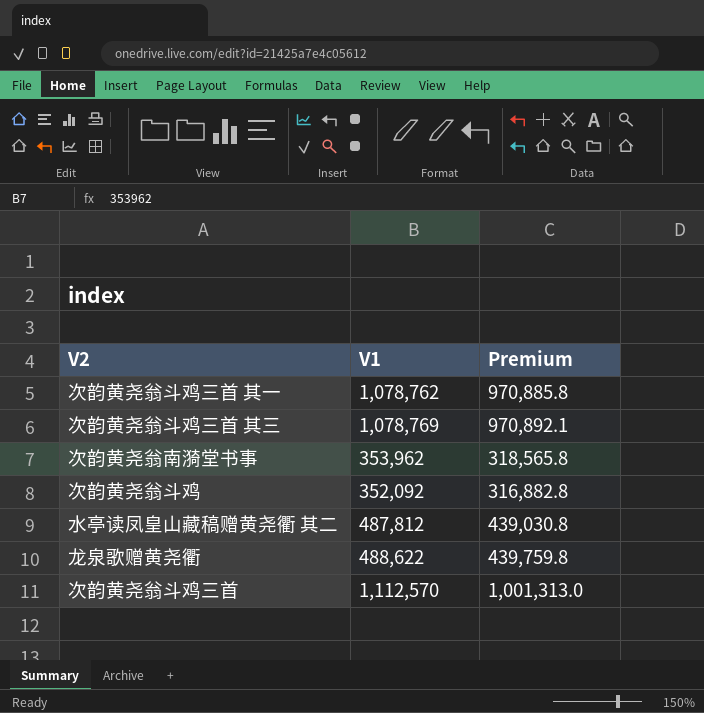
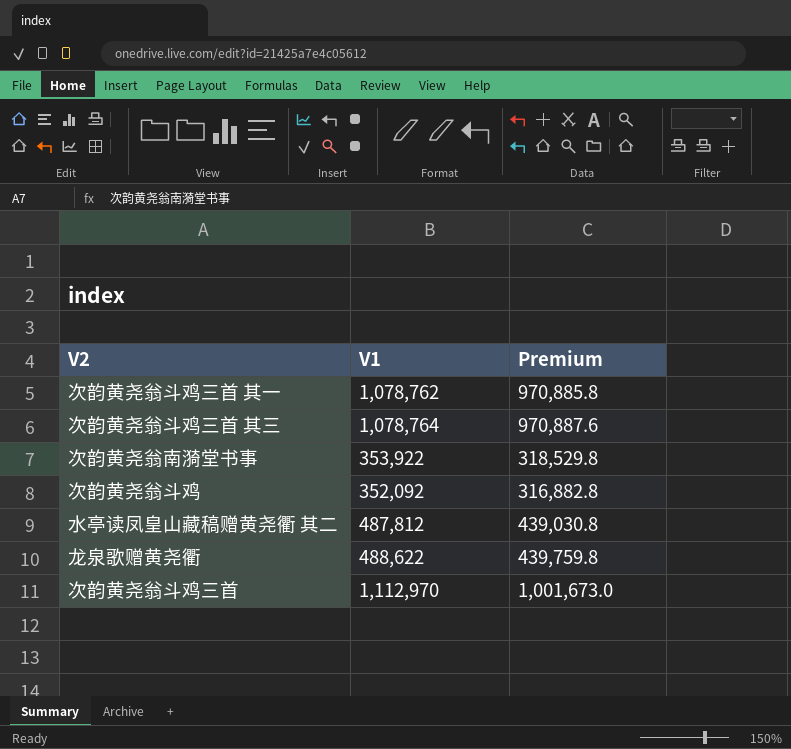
次韵黄尧翁斗鸡三首 其三 | V1: 1,078,769 -> 1,078,764
次韵黄尧翁斗鸡三首 其三 | Premium: 970,892.1 -> 970,887.6
次韵黄尧翁南漪堂书事 | V1: 353,962 -> 353,922
次韵黄尧翁南漪堂书事 | Premium: 318,565.8 -> 318,529.8
次韵黄尧翁斗鸡三首 | V1: 1,112,570 -> 1,112,970
次韵黄尧翁斗鸡三首 | Premium: 1,001,313.0 -> 1,001,673.0

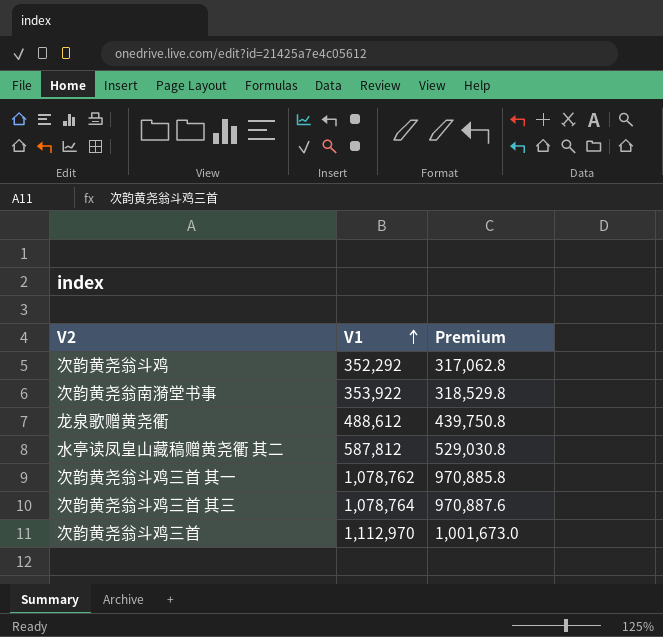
row order: none -> V1 ascending
次韵黄尧翁斗鸡 | V1: 352,092 -> 352,292
次韵黄尧翁斗鸡 | Premium: 316,882.8 -> 317,062.8
龙泉歌赠黄尧衢 | V1: 488,622 -> 488,612
龙泉歌赠黄尧衢 | Premium: 439,759.8 -> 439,750.8
水亭读凤皇山藏稿赠黄尧衢 其二 | V1: 487,812 -> 587,812
水亭读凤皇山藏稿赠黄尧衢 其二 | Premium: 439,030.8 -> 529,030.8

